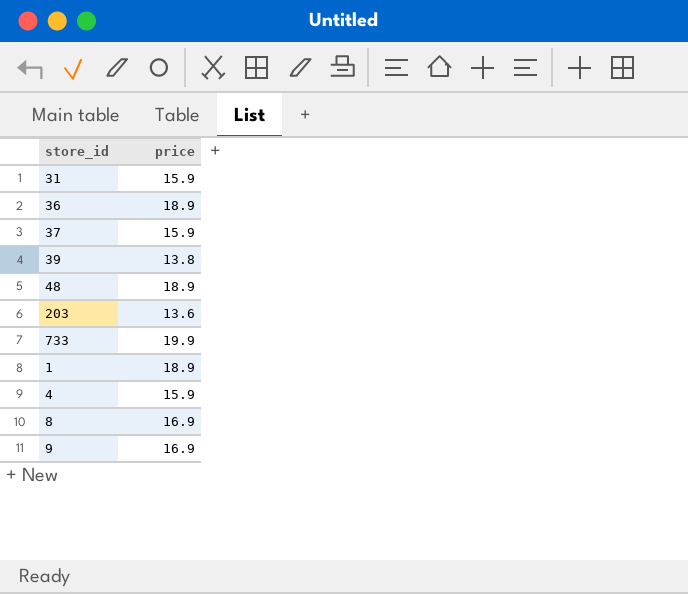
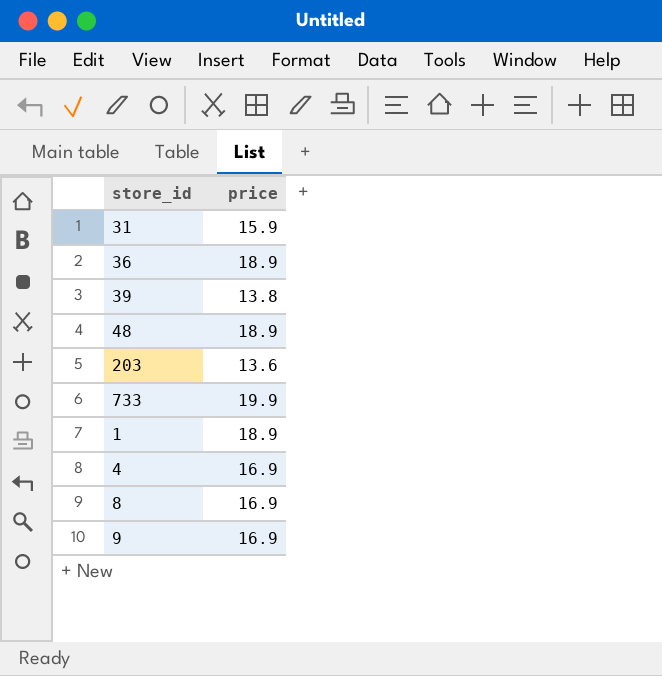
row 37: 15.9 -> none
4 | price: 15.9 -> 16.9

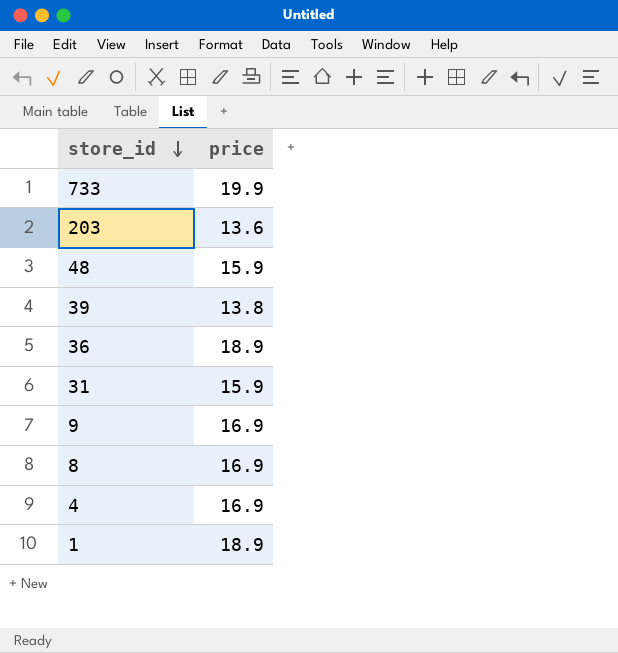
row order: none -> store_id descending
48 | price: 18.9 -> 15.9

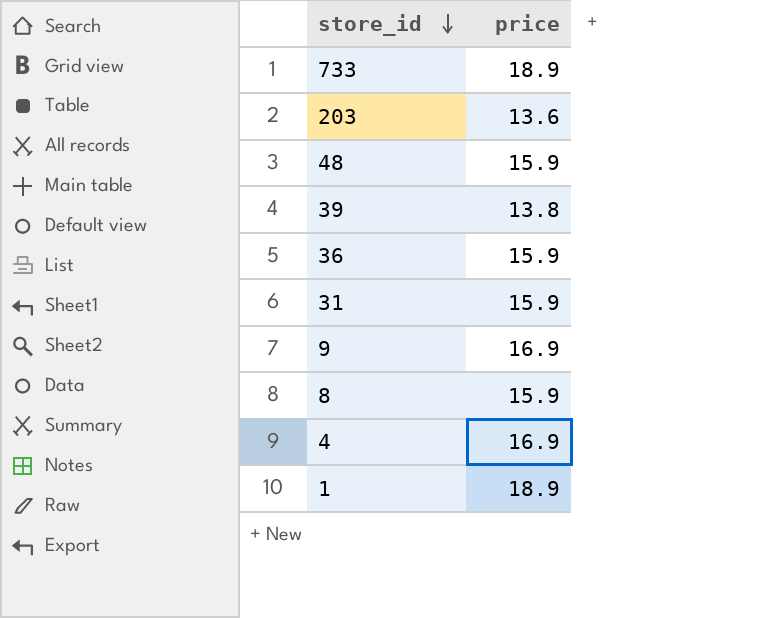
733 | price: 19.9 -> 18.9
36 | price: 18.9 -> 15.9
8 | price: 16.9 -> 15.9

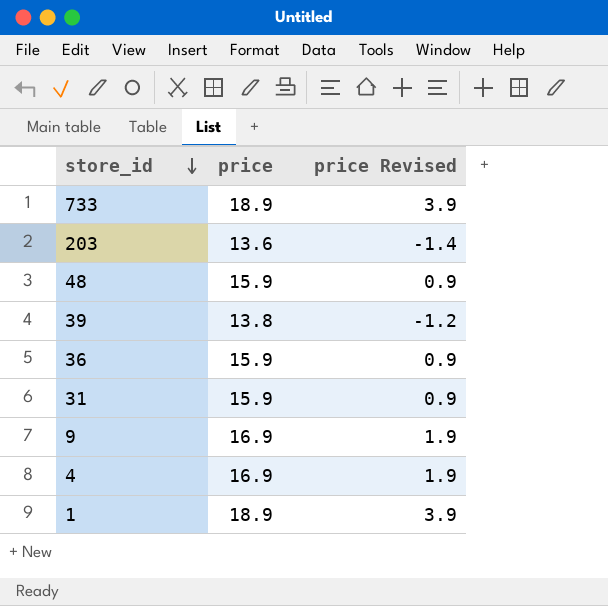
column price Revised | formula: none -> [price] - 15
row 8: 15.9 -> none

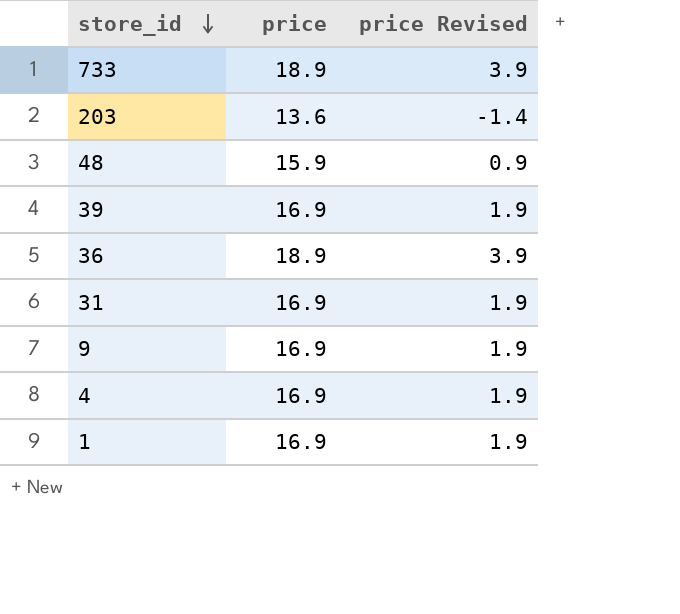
39 | price: 13.8 -> 16.9
39 | price Revised: -1.2 -> 1.9
36 | price: 15.9 -> 18.9
36 | price Revised: 0.9 -> 3.9
31 | price: 15.9 -> 16.9
31 | price Revised: 0.9 -> 1.9
1 | price: 18.9 -> 16.9
1 | price Revised: 3.9 -> 1.9

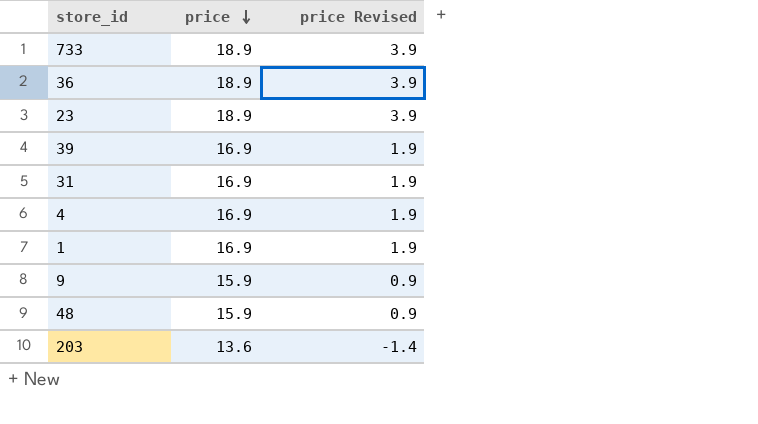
row order: store_id descending -> price descending
row 23: none -> 18.9 | 3.9
9 | price: 16.9 -> 15.9
9 | price Revised: 1.9 -> 0.9

